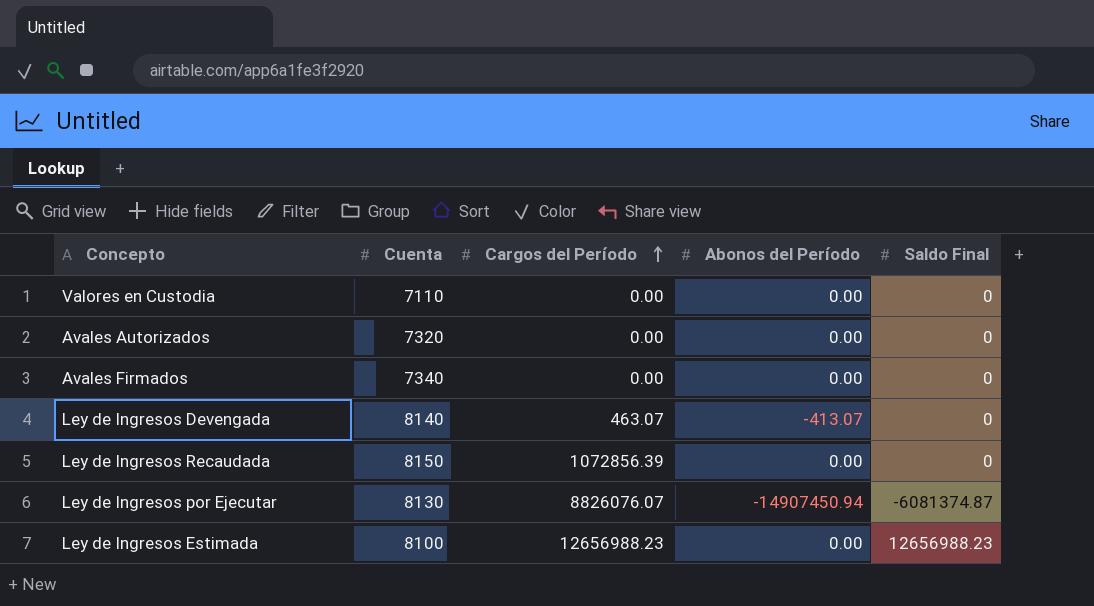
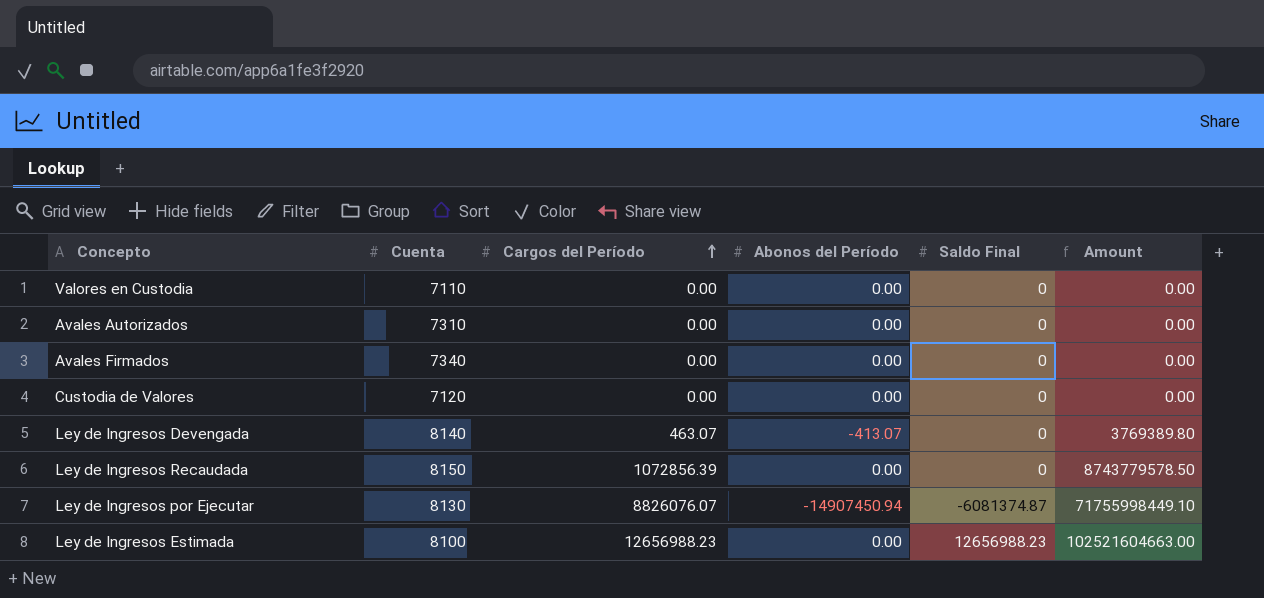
column Amount | formula: none -> [Cuenta] * [Cargos del Período]
Avales Autorizados | Cuenta: 7320 -> 7310
row Custodia de Valores: none -> 7120 | 0.00 | 0.00 | 0 | 0.00

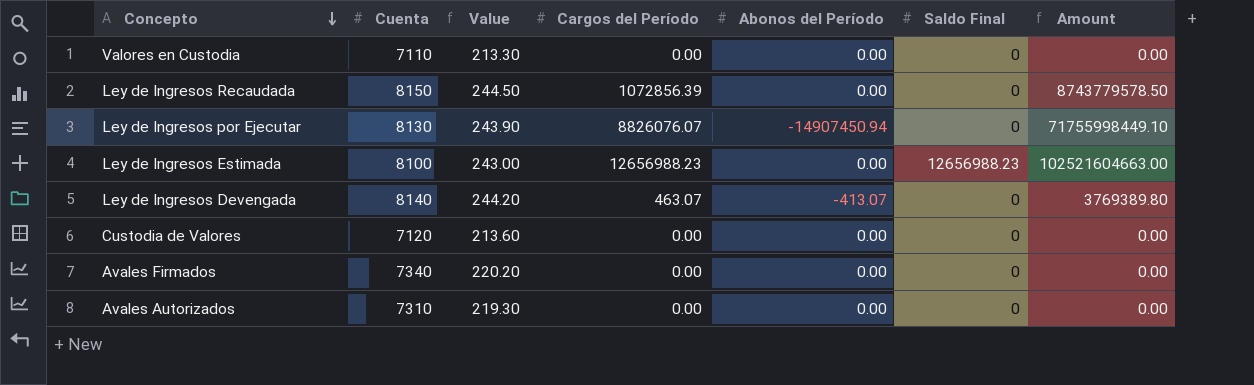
row order: Cargos del Período ascending -> Concepto descending
column Value | formula: none -> [Cuenta] * 0.03
Ley de Ingresos por Ejecutar | Saldo Final: -6081374.87 -> 0

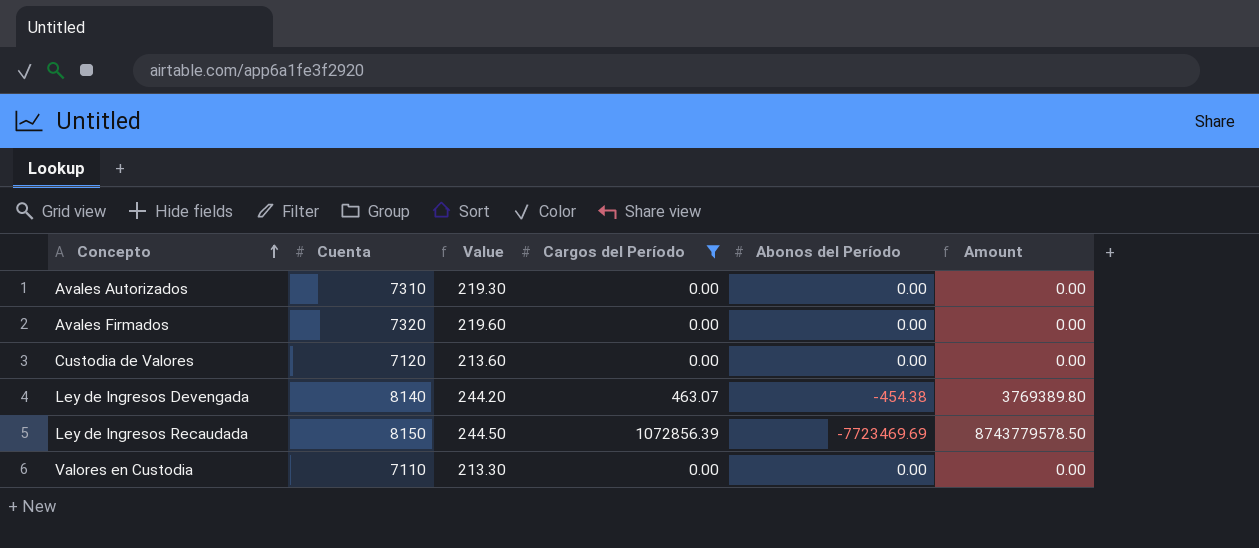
filter: none -> Cargos del Período <= 1072856.39
row order: Concepto descending -> Concepto ascending
column Saldo Final | position: 6 -> none
Avales Firmados | Cuenta: 7340 -> 7320
Avales Firmados | Value: 220.20 -> 219.60
Ley de Ingresos Devengada | Abonos del Período: -413.07 -> -454.38
Ley de Ingresos Recaudada | Abonos del Período: 0.00 -> -7723469.69

